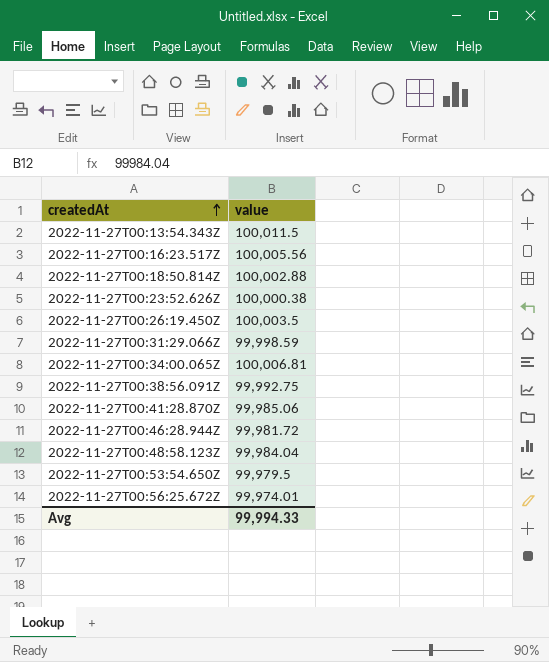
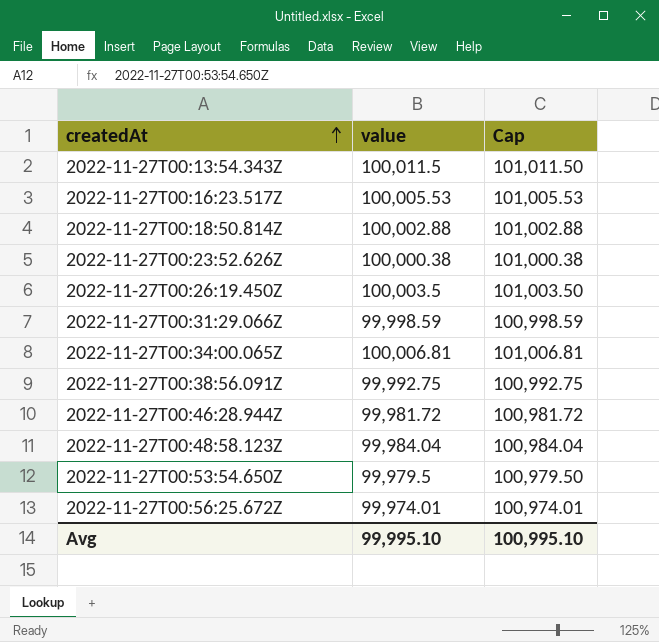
column Cap | formula: none -> [value] + 1000
row 2022-11-27T00:41:28.870Z: 99,985.06 -> none
2022-11-27T00:16:23.517Z | value: 100,005.56 -> 100,005.53
Avg | value: 99,994.33 -> 99,995.10

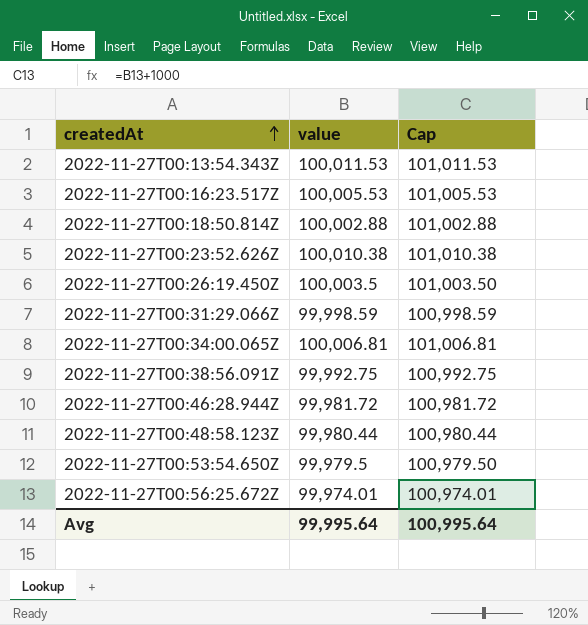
2022-11-27T00:13:54.343Z | value: 100,011.5 -> 100,011.53
2022-11-27T00:13:54.343Z | Cap: 101,011.50 -> 101,011.53
2022-11-27T00:23:52.626Z | value: 100,000.38 -> 100,010.38
2022-11-27T00:23:52.626Z | Cap: 101,000.38 -> 101,010.38
2022-11-27T00:48:58.123Z | value: 99,984.04 -> 99,980.44
2022-11-27T00:48:58.123Z | Cap: 100,984.04 -> 100,980.44
Avg | value: 99,995.10 -> 99,995.64
Avg | Cap: 100,995.10 -> 100,995.64

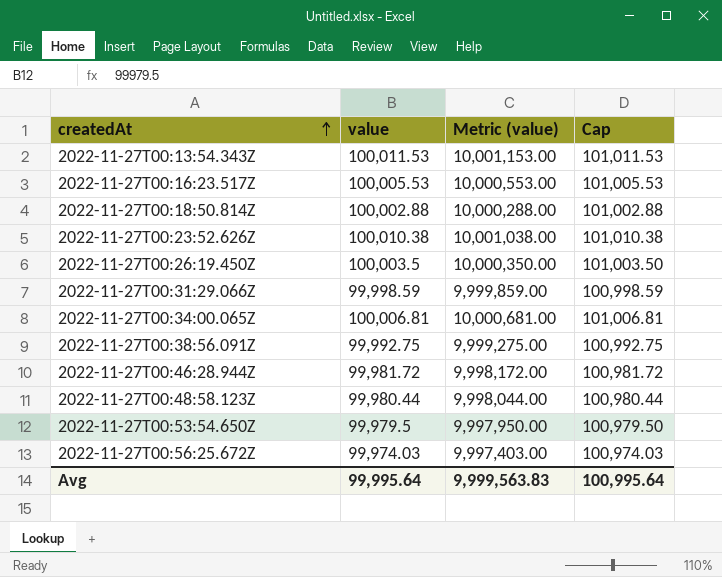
column Metric (value) | formula: none -> [value] * 100
2022-11-27T00:56:25.672Z | value: 99,974.01 -> 99,974.03
2022-11-27T00:56:25.672Z | Cap: 100,974.01 -> 100,974.03

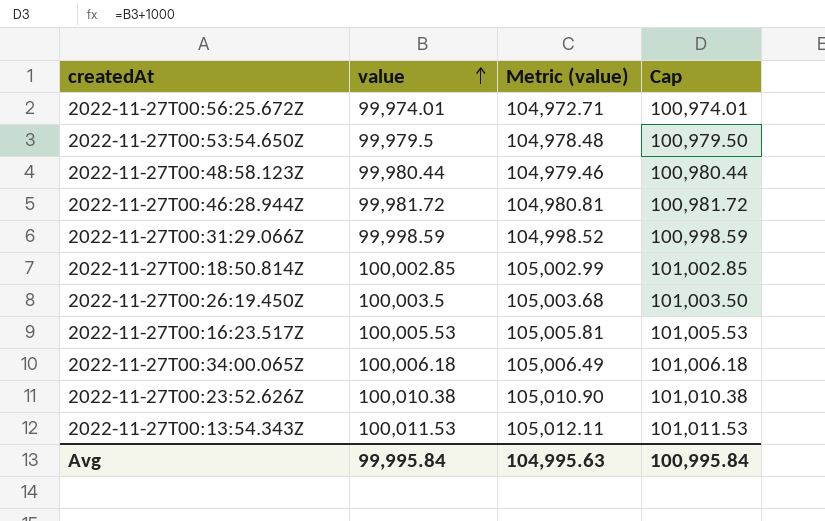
row order: createdAt ascending -> value ascending
column Metric (value) | formula: [value] * 100 -> [value] * 1.05
row 2022-11-27T00:38:56.091Z: 99,992.75 | 9,999,275.00 | 100,992.75 -> none
2022-11-27T00:56:25.672Z | value: 99,974.03 -> 99,974.01
2022-11-27T00:56:25.672Z | Cap: 100,974.03 -> 100,974.01
2022-11-27T00:18:50.814Z | value: 100,002.88 -> 100,002.85
2022-11-27T00:18:50.814Z | Cap: 101,002.88 -> 101,002.85
2022-11-27T00:34:00.065Z | value: 100,006.81 -> 100,006.18
2022-11-27T00:34:00.065Z | Cap: 101,006.81 -> 101,006.18
Avg | value: 99,995.64 -> 99,995.84
Avg | Metric (value): 9,999,563.83 -> 104,995.63
Avg | Cap: 100,995.64 -> 100,995.84

